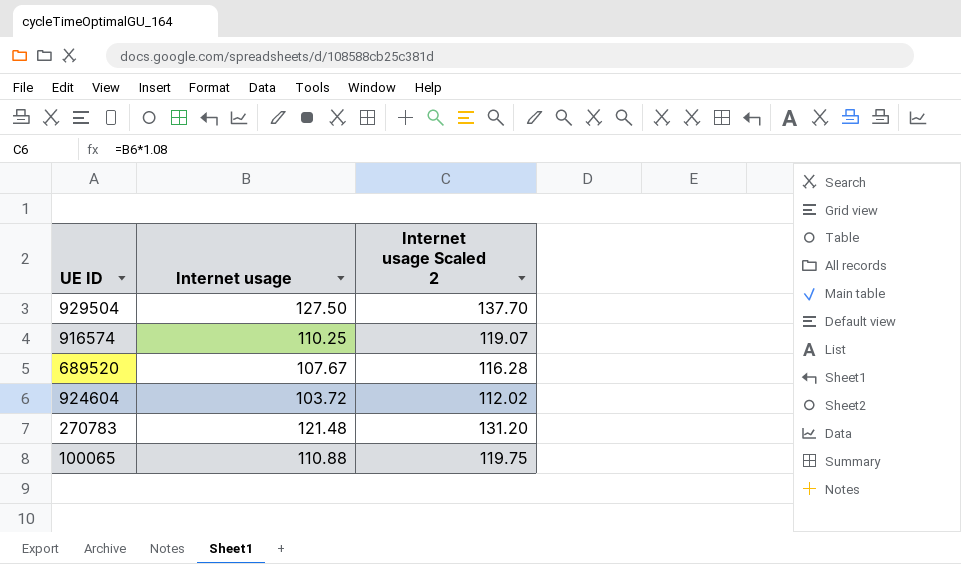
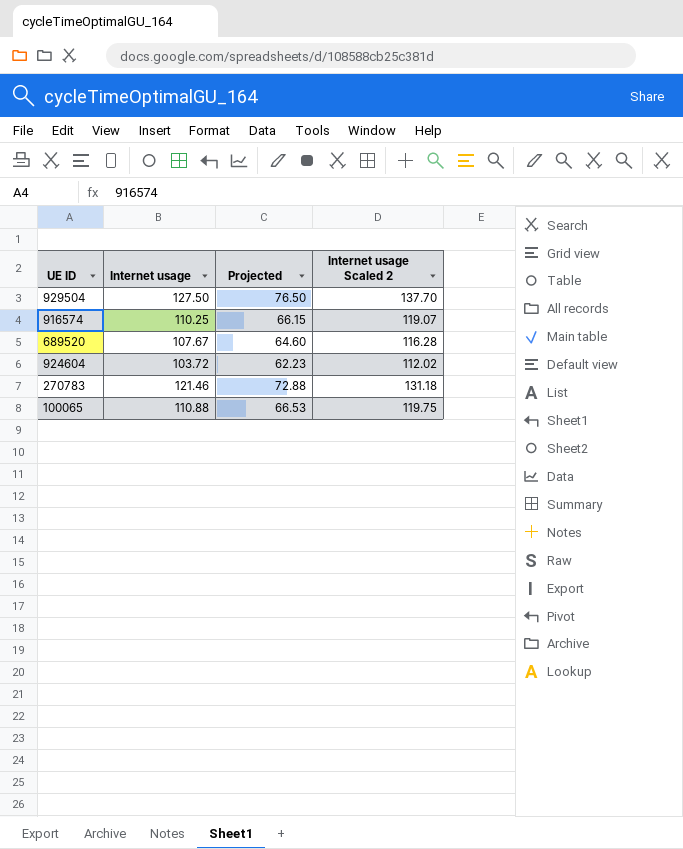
column Projected | formula: none -> [Internet usage] * 0.6
270783 | Internet usage: 121.48 -> 121.46
270783 | Internet usage Scaled 2: 131.20 -> 131.18

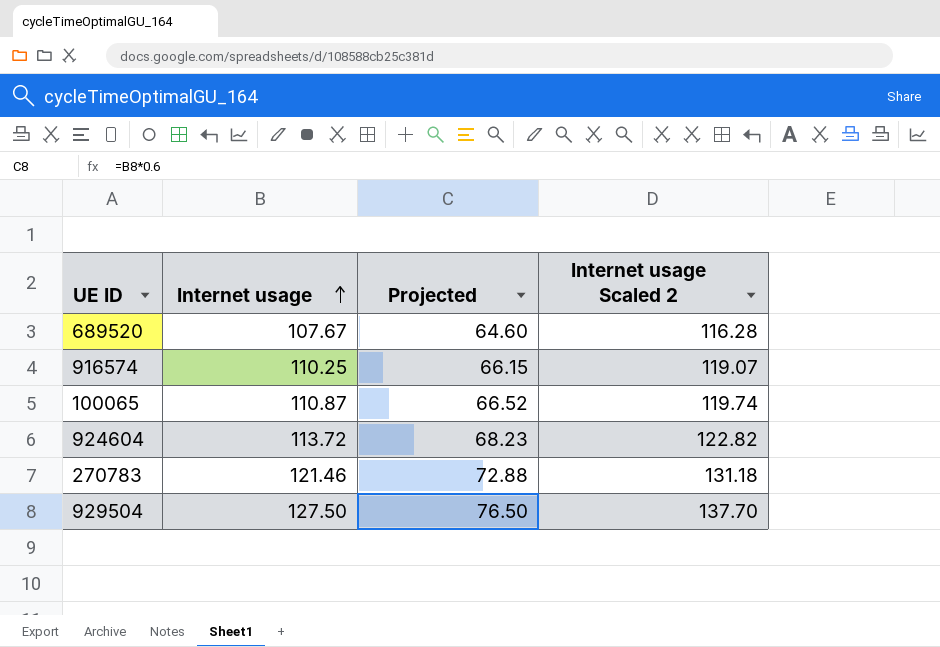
row order: none -> Internet usage ascending
100065 | Internet usage: 110.88 -> 110.87
100065 | Projected: 66.53 -> 66.52
100065 | Internet usage Scaled 2: 119.75 -> 119.74
924604 | Internet usage: 103.72 -> 113.72
924604 | Projected: 62.23 -> 68.23
924604 | Internet usage Scaled 2: 112.02 -> 122.82

